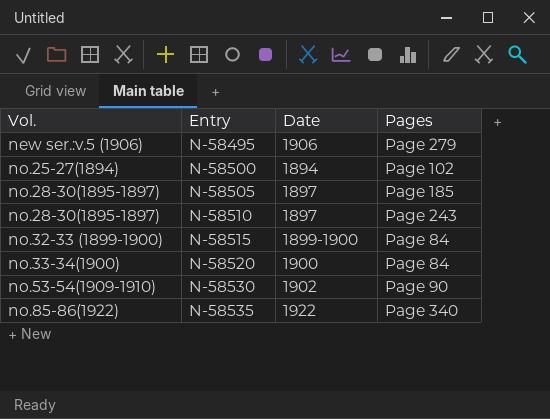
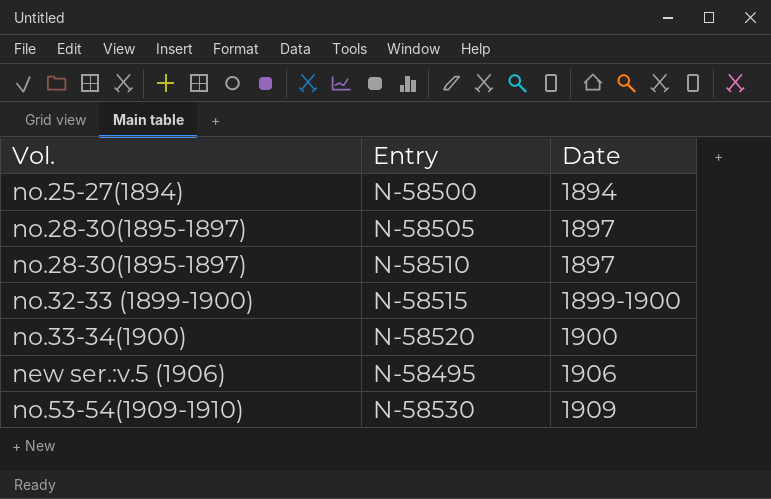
row order: Vol. ascending -> Date ascending
column Pages | position: 4 -> none
row N-58535: no.85-86(1922) | 1922 | Page 340 -> none
N-58530 | Date: 1902 -> 1909

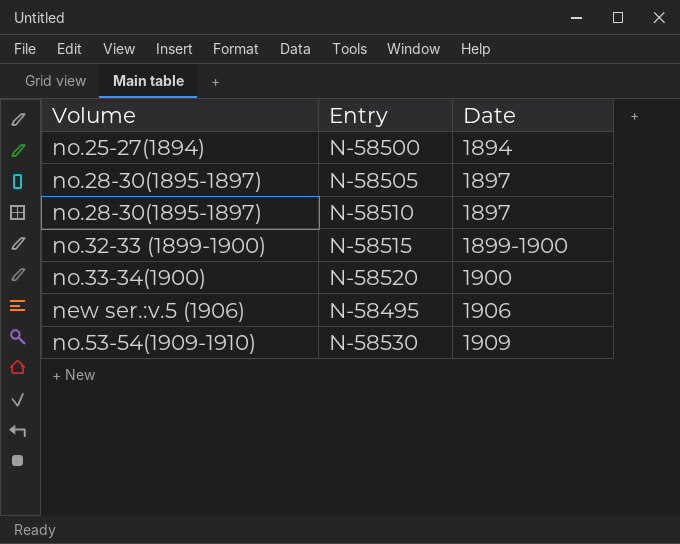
column name: Vol. -> Volume

